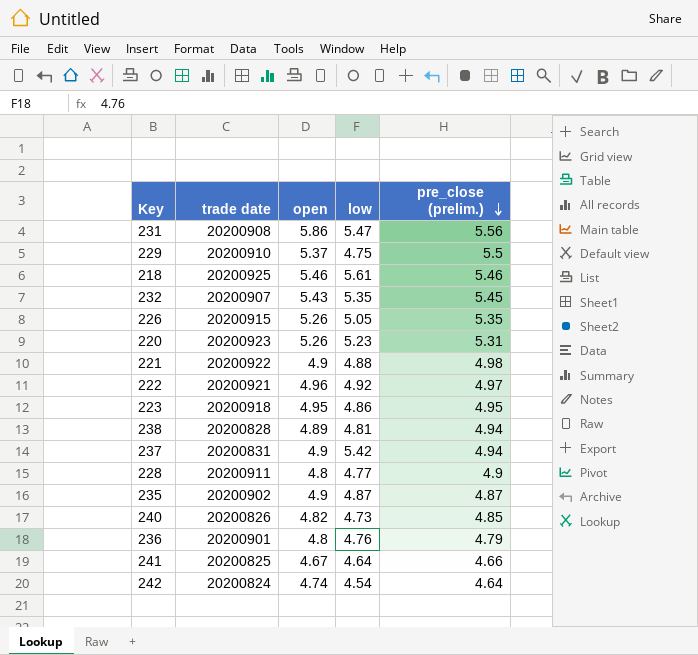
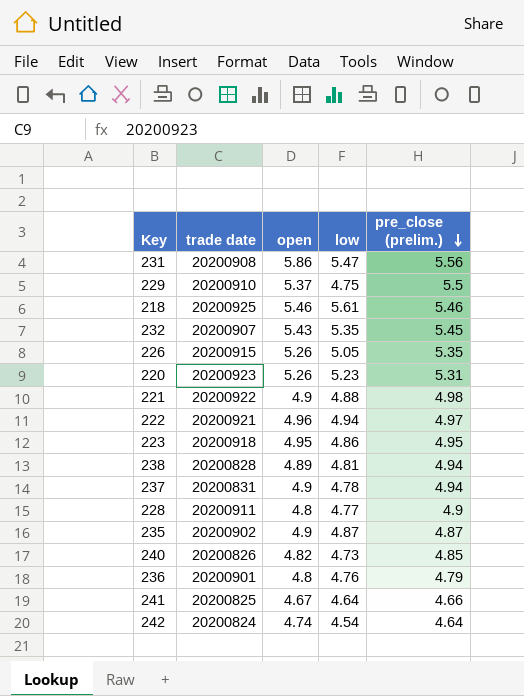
222 | low: 4.92 -> 4.94
237 | low: 5.42 -> 4.78

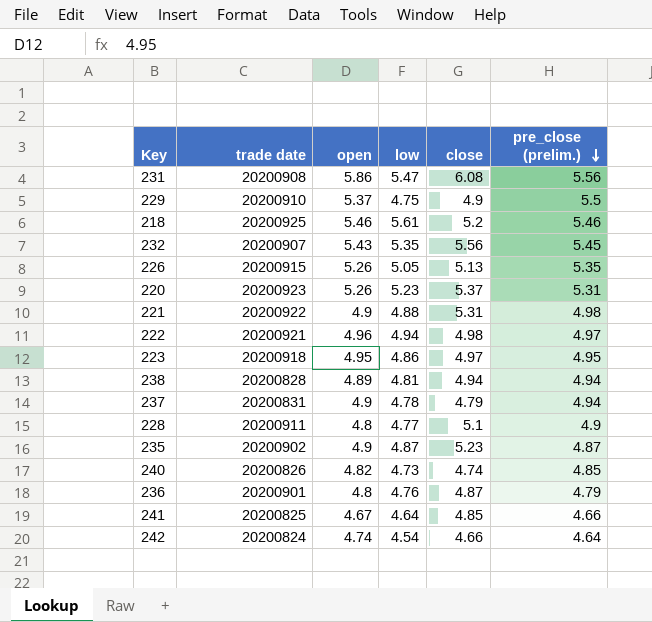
column close | position: none -> 5

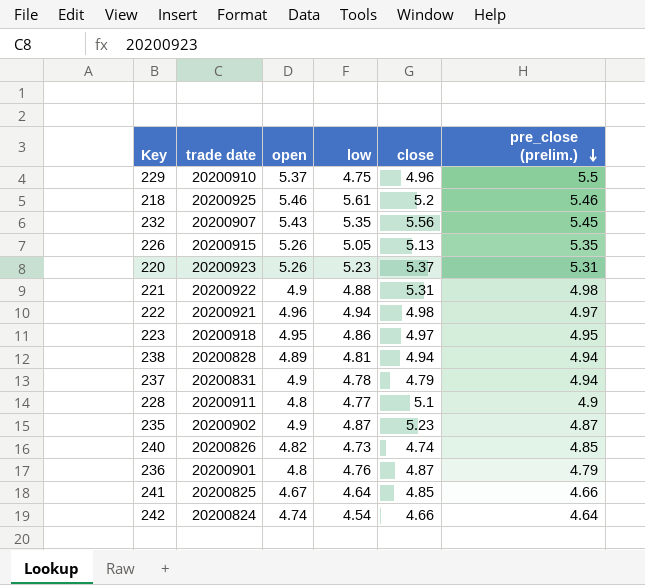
row 231: 20200908 | 5.86 | 5.47 | 6.08 | 5.56 -> none
229 | close: 4.9 -> 4.96

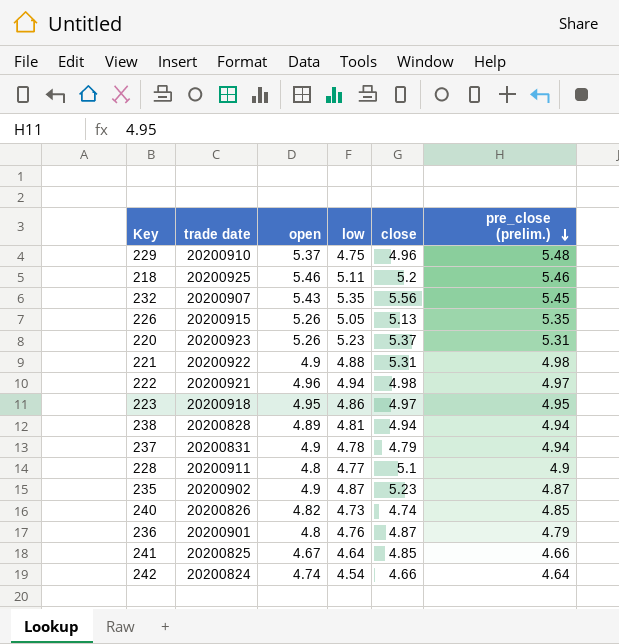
229 | pre_close (prelim.): 5.5 -> 5.48
218 | low: 5.61 -> 5.11

